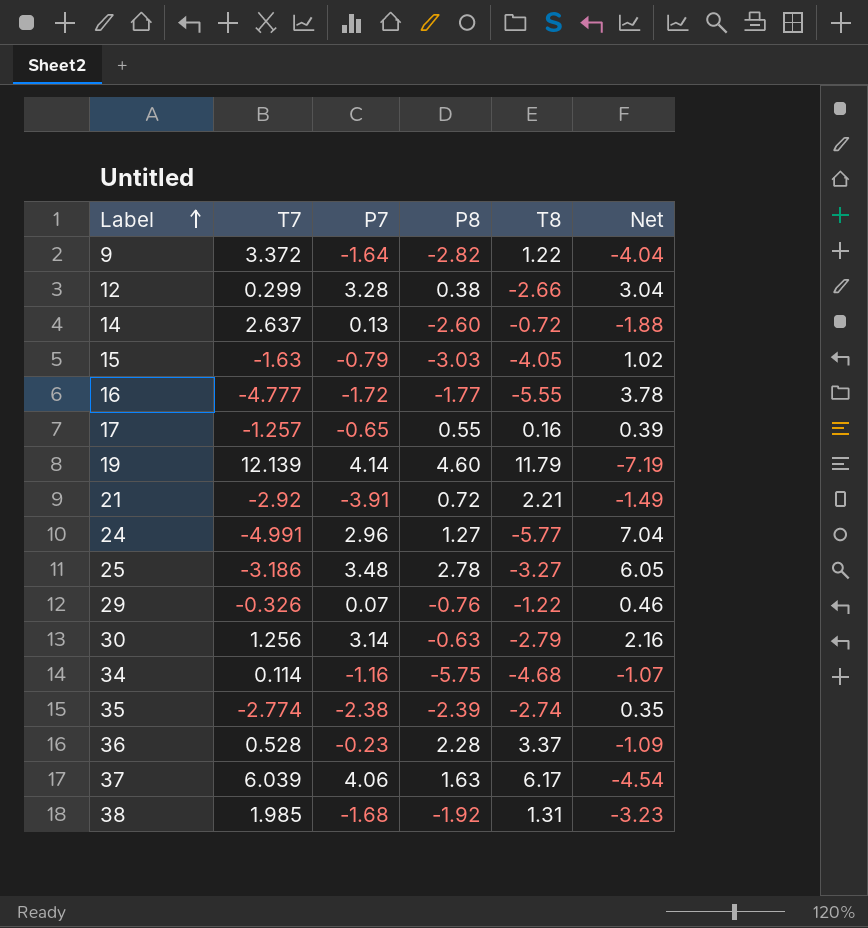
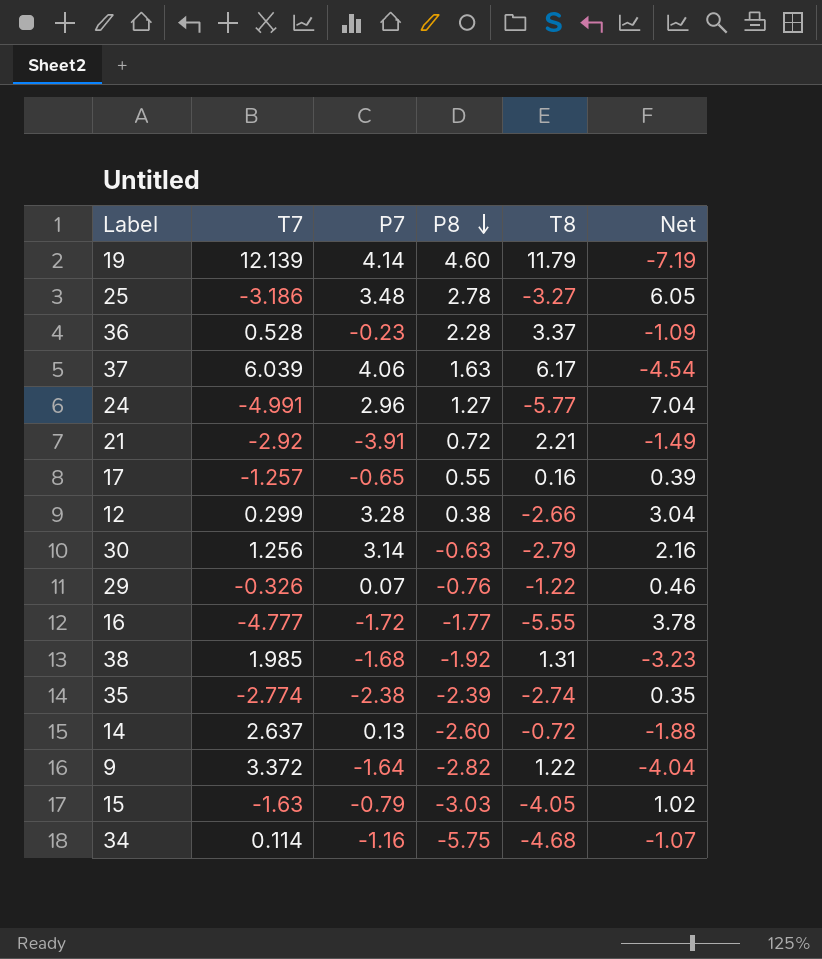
row order: Label ascending -> P8 descending

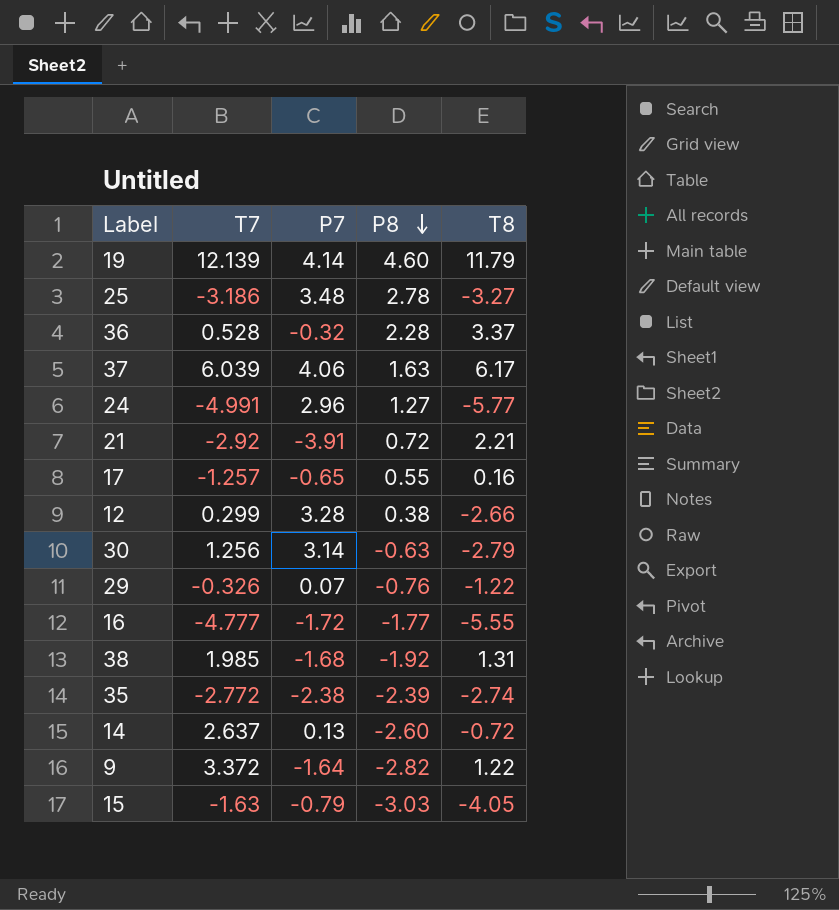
column Net | formula: [P8] - [T8] -> none
row 34: 0.114 | -1.16 | -5.75 | -4.68 | -1.07 -> none
36 | P7: -0.23 -> -0.32
35 | T7: -2.774 -> -2.772

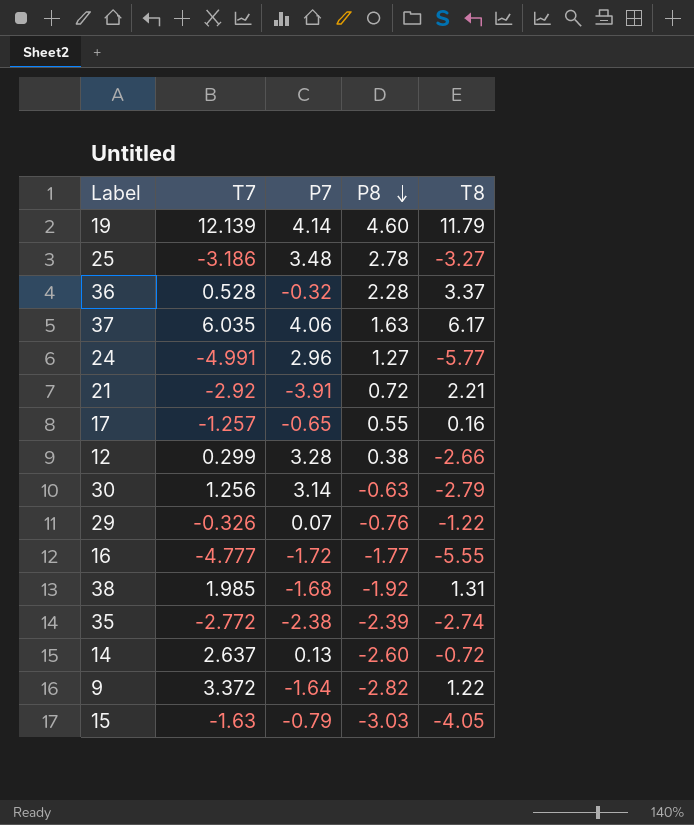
37 | T7: 6.039 -> 6.035

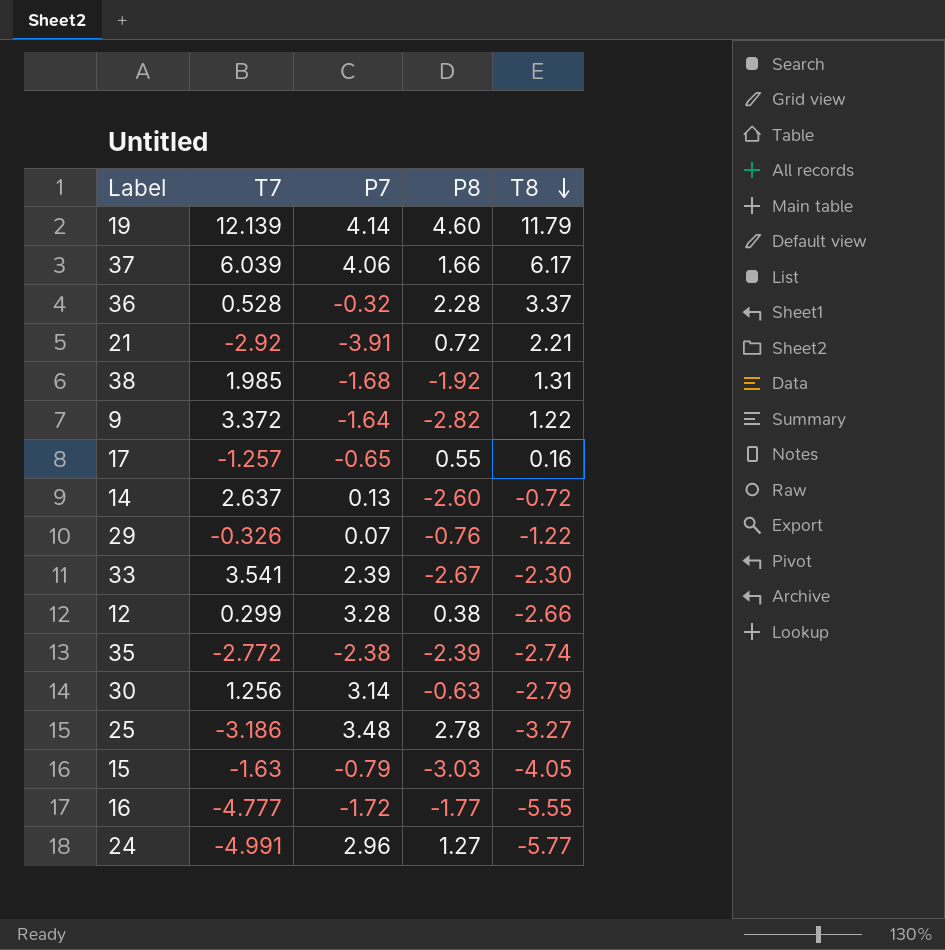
row order: P8 descending -> T8 descending
37 | T7: 6.035 -> 6.039
37 | P8: 1.63 -> 1.66
row 33: none -> 3.541 | 2.39 | -2.67 | -2.30

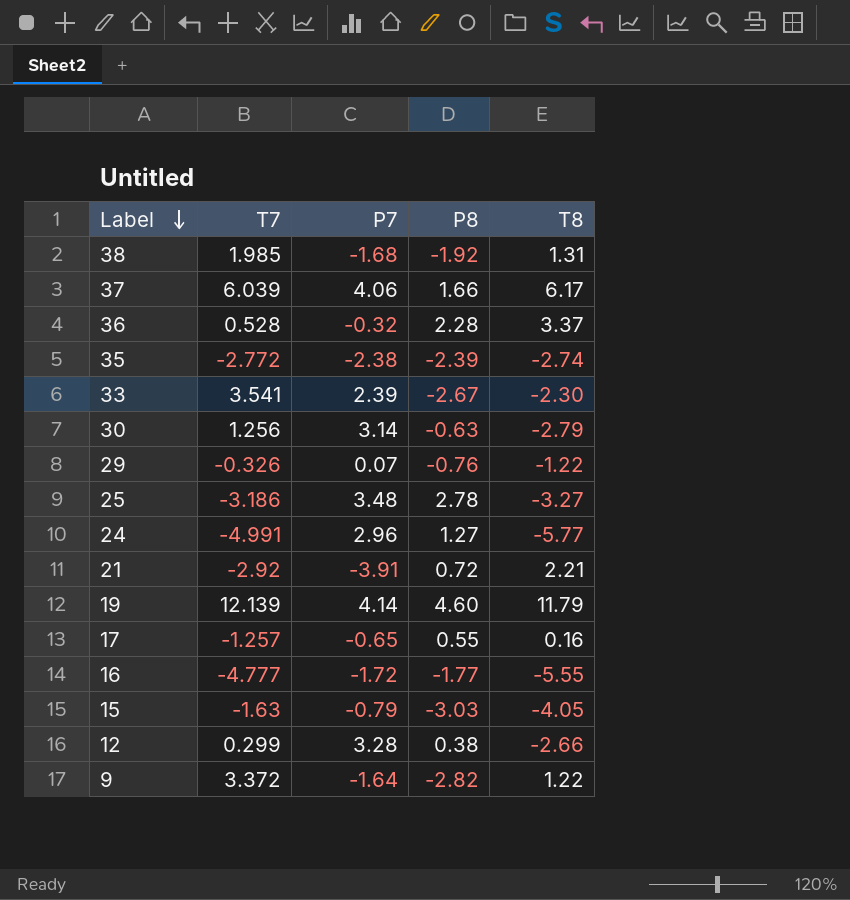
row order: T8 descending -> Label descending
row 14: 2.637 | 0.13 | -2.60 | -0.72 -> none

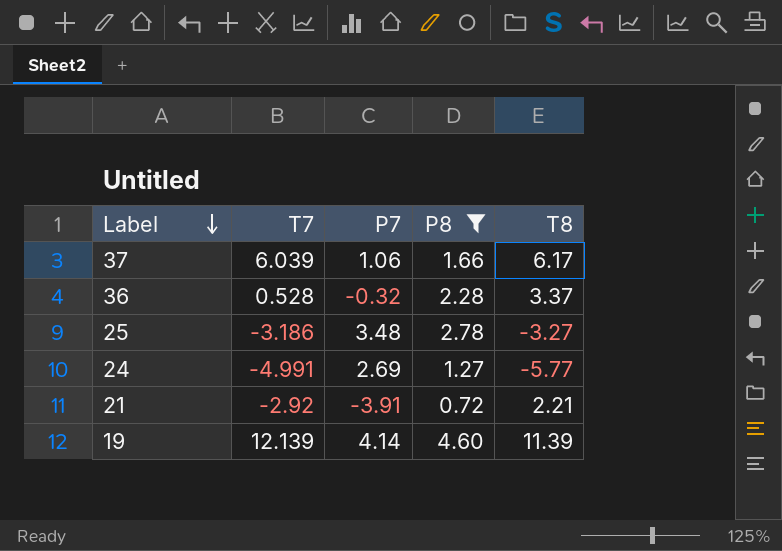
filter: none -> P8 >= 0.72
37 | P7: 4.06 -> 1.06
24 | P7: 2.96 -> 2.69
19 | T8: 11.79 -> 11.39

